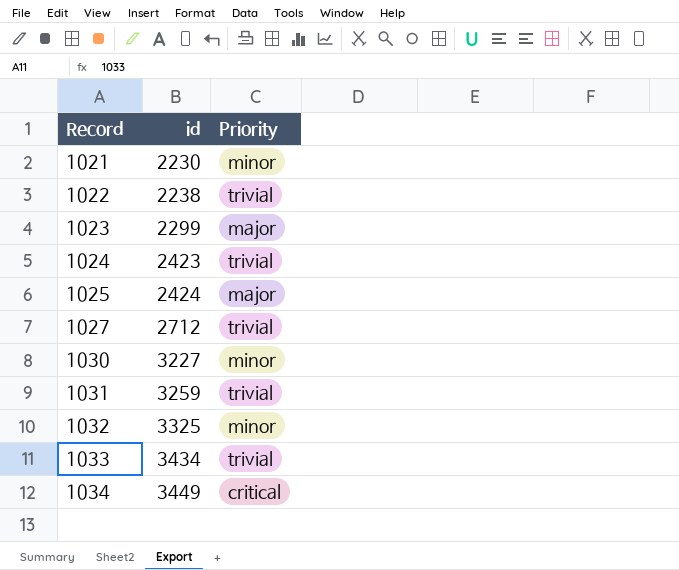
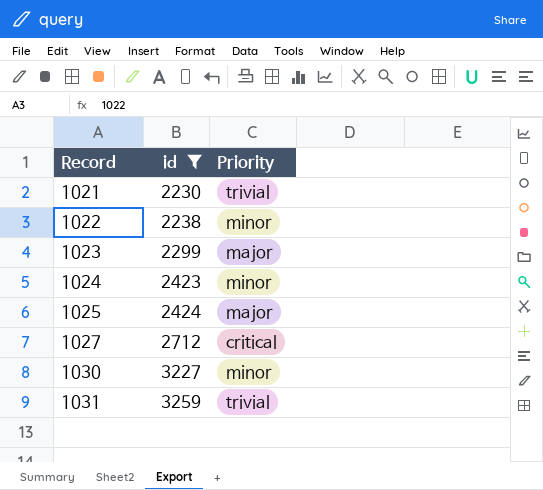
filter: none -> id <= 3259
1021 | Priority: minor -> trivial
1022 | Priority: trivial -> minor
1024 | Priority: trivial -> minor
1027 | Priority: trivial -> critical

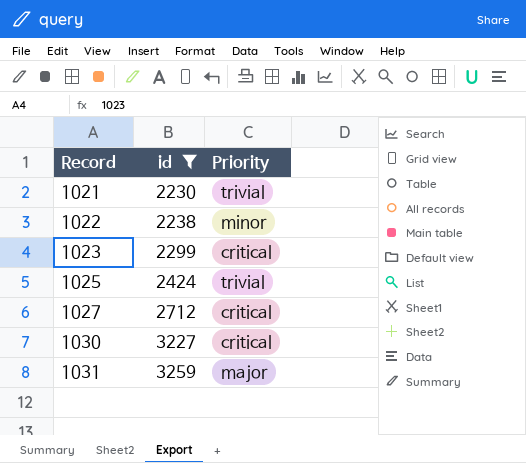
row 1024: 2423 | minor -> none
1023 | Priority: major -> critical
1025 | Priority: major -> trivial
1030 | Priority: minor -> critical
1031 | Priority: trivial -> major

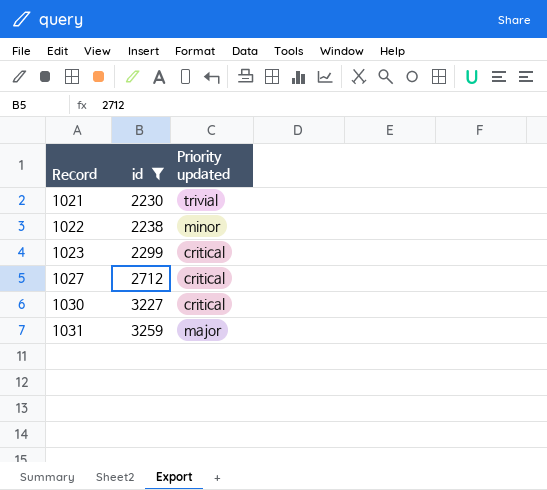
column name: Priority -> Priority updated
row 1025: 2424 | trivial -> none

